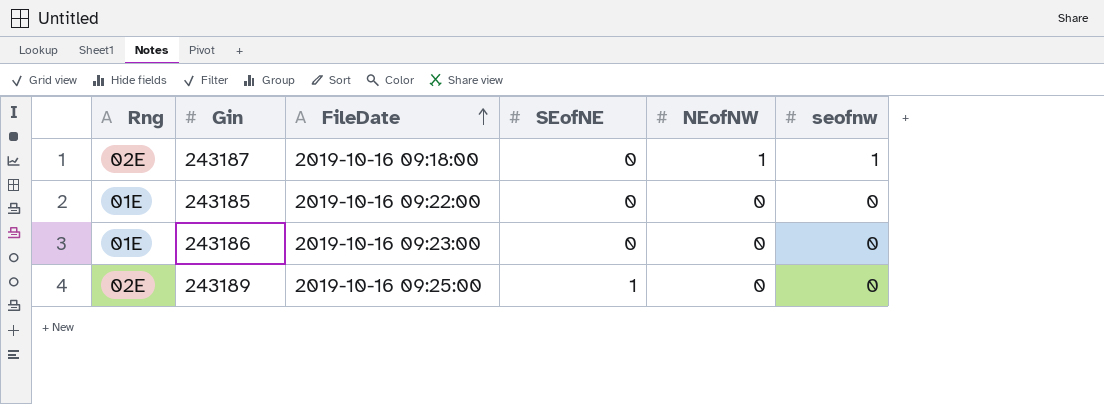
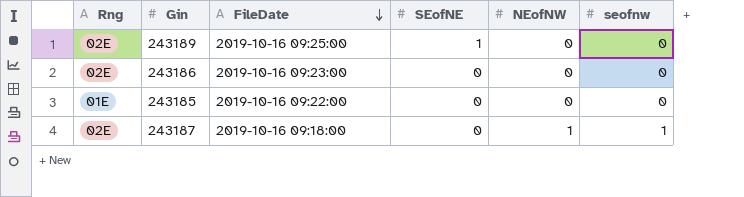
row order: FileDate ascending -> FileDate descending
243186 | Rng: 01E -> 02E

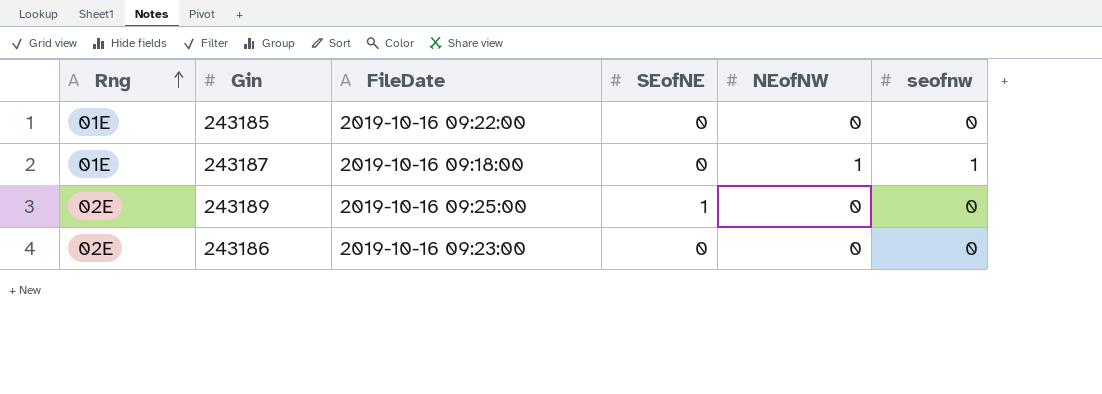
row order: FileDate descending -> Rng ascending
243187 | Rng: 02E -> 01E

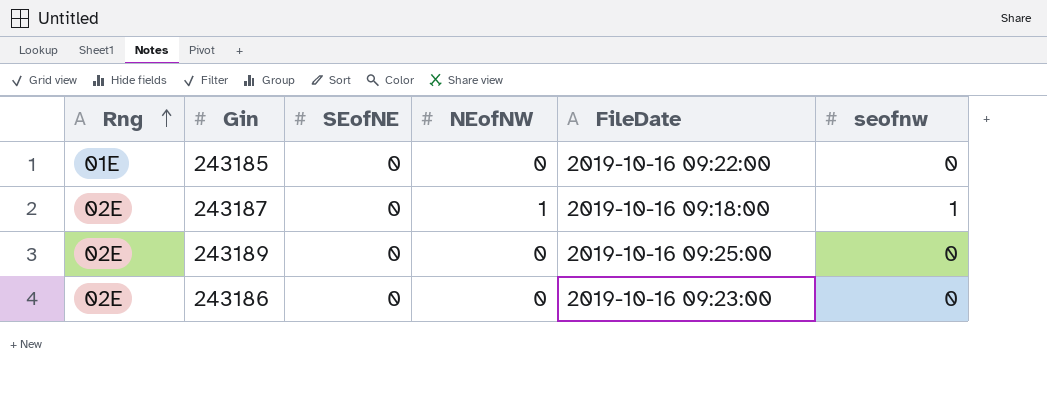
column FileDate | position: 3 -> 5
243187 | Rng: 01E -> 02E
243189 | SEofNE: 1 -> 0

